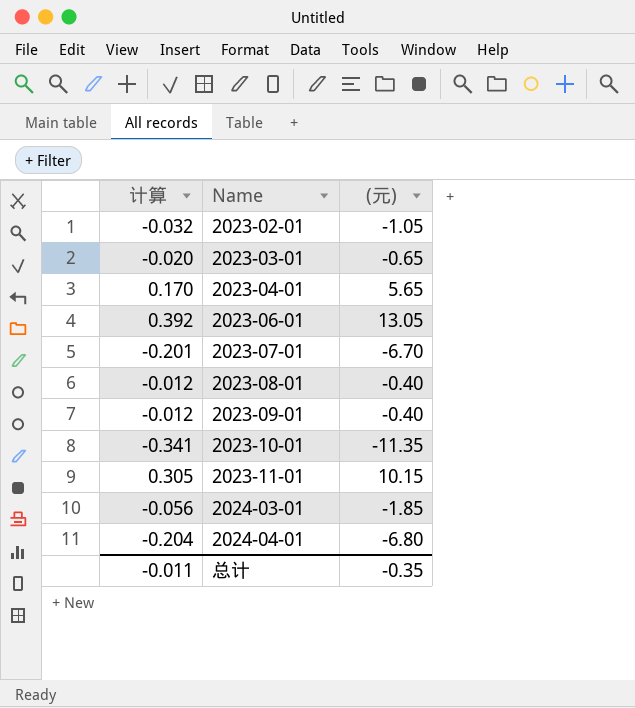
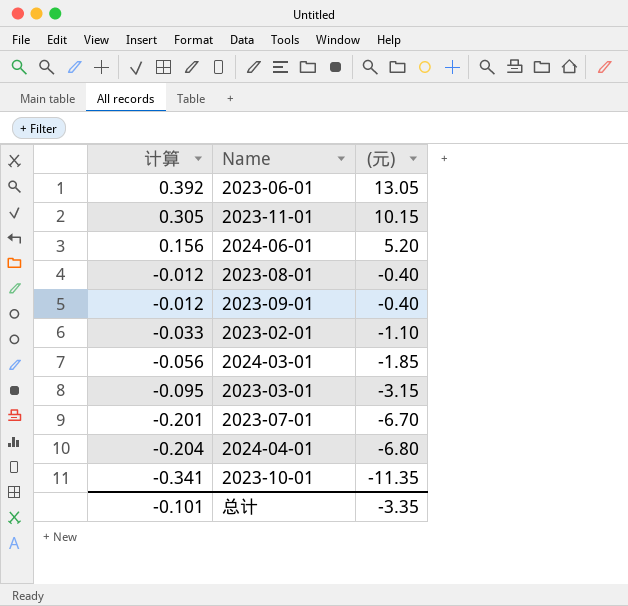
row order: Name ascending -> 计算 descending
row 2023-04-01: 0.170 | 5.65 -> none
row 2024-06-01: none -> 0.156 | 5.20
2023-02-01 | 计算: -0.032 -> -0.033
2023-02-01 | (元): -1.05 -> -1.10
2023-03-01 | 计算: -0.020 -> -0.095
2023-03-01 | (元): -0.65 -> -3.15
总计 | 计算: -0.011 -> -0.101
总计 | (元): -0.35 -> -3.35

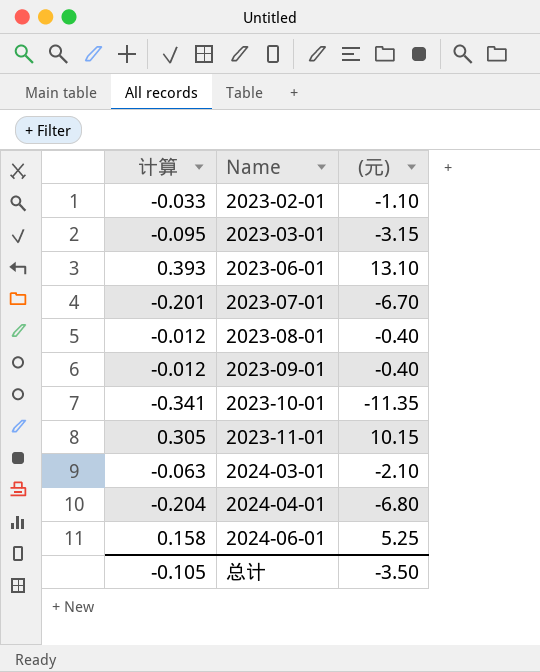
row order: 计算 descending -> Name ascending
2023-06-01 | 计算: 0.392 -> 0.393
2023-06-01 | (元): 13.05 -> 13.10
2024-03-01 | 计算: -0.056 -> -0.063
2024-03-01 | (元): -1.85 -> -2.10
2024-06-01 | 计算: 0.156 -> 0.158
2024-06-01 | (元): 5.20 -> 5.25
总计 | 计算: -0.101 -> -0.105
总计 | (元): -3.35 -> -3.50

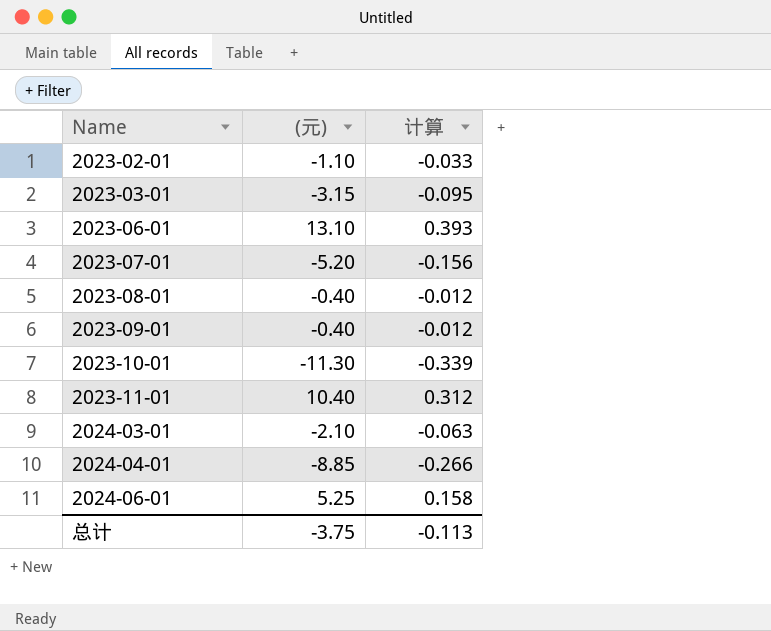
column 计算 | position: 1 -> 3
2023-07-01 | (元): -6.70 -> -5.20
2023-07-01 | 计算: -0.201 -> -0.156
2023-10-01 | (元): -11.35 -> -11.30
2023-10-01 | 计算: -0.341 -> -0.339
2023-11-01 | (元): 10.15 -> 10.40
2023-11-01 | 计算: 0.305 -> 0.312
2024-04-01 | (元): -6.80 -> -8.85
2024-04-01 | 计算: -0.204 -> -0.266
总计 | (元): -3.50 -> -3.75
总计 | 计算: -0.105 -> -0.113

